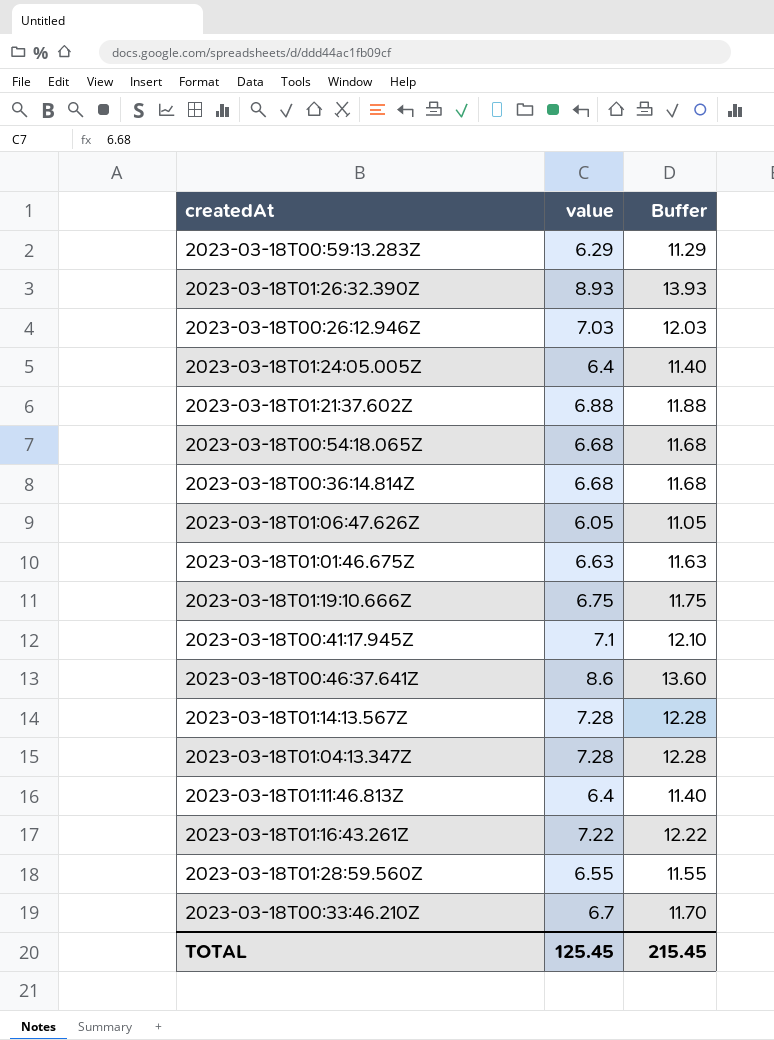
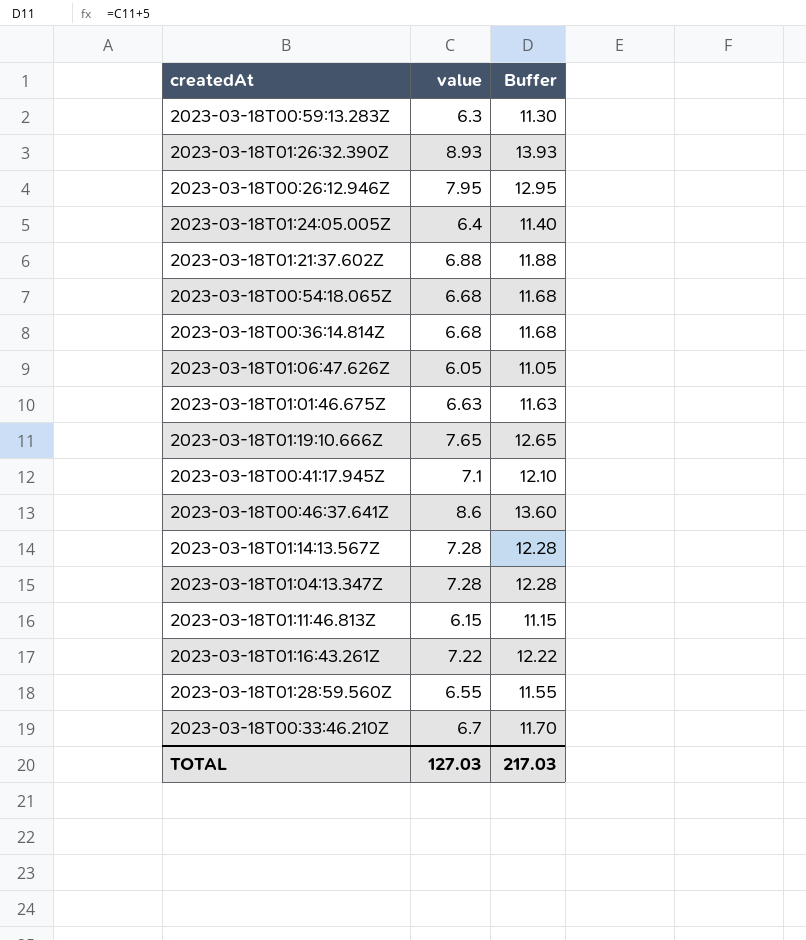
2023-03-18T00:59:13.283Z | value: 6.29 -> 6.3
2023-03-18T00:59:13.283Z | Buffer: 11.29 -> 11.30
2023-03-18T00:26:12.946Z | value: 7.03 -> 7.95
2023-03-18T00:26:12.946Z | Buffer: 12.03 -> 12.95
2023-03-18T01:19:10.666Z | value: 6.75 -> 7.65
2023-03-18T01:19:10.666Z | Buffer: 11.75 -> 12.65
2023-03-18T01:11:46.813Z | value: 6.4 -> 6.15
2023-03-18T01:11:46.813Z | Buffer: 11.40 -> 11.15
TOTAL | value: 125.45 -> 127.03
TOTAL | Buffer: 215.45 -> 217.03

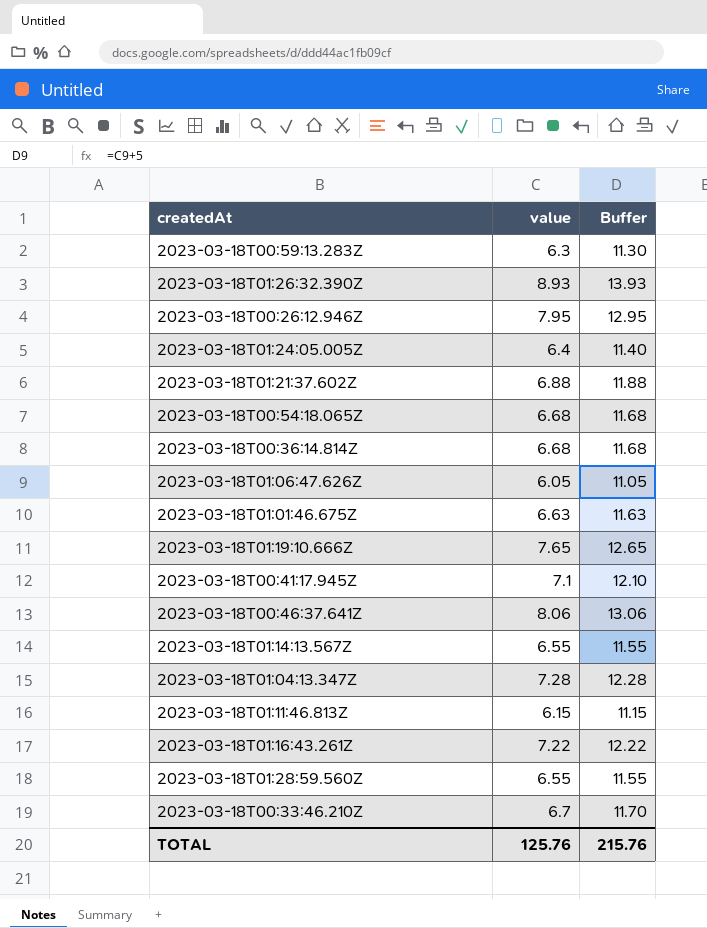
2023-03-18T00:46:37.641Z | value: 8.6 -> 8.06
2023-03-18T00:46:37.641Z | Buffer: 13.60 -> 13.06
2023-03-18T01:14:13.567Z | value: 7.28 -> 6.55
2023-03-18T01:14:13.567Z | Buffer: 12.28 -> 11.55
TOTAL | value: 127.03 -> 125.76
TOTAL | Buffer: 217.03 -> 215.76

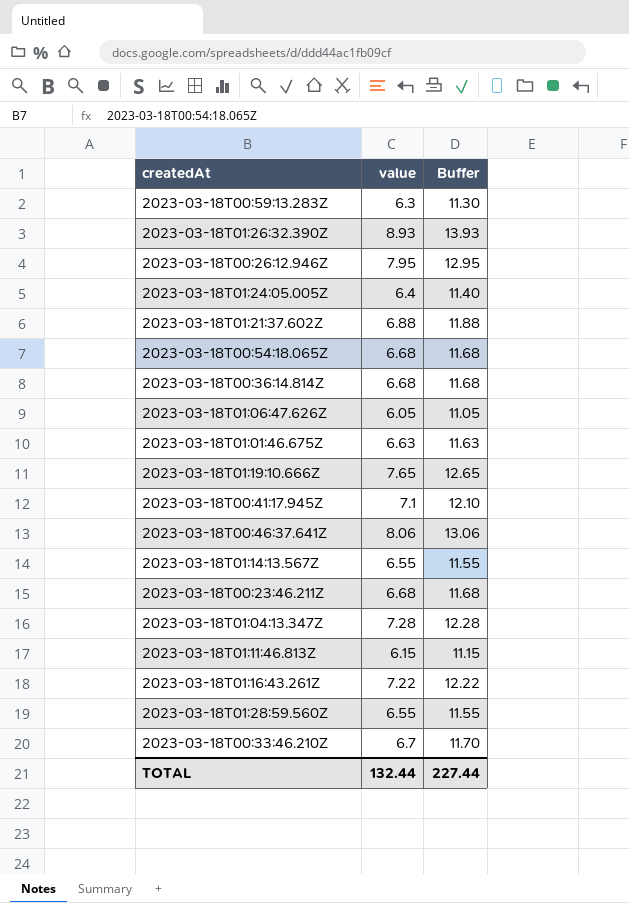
row 2023-03-18T00:23:46.211Z: none -> 6.68 | 11.68
TOTAL | value: 125.76 -> 132.44
TOTAL | Buffer: 215.76 -> 227.44

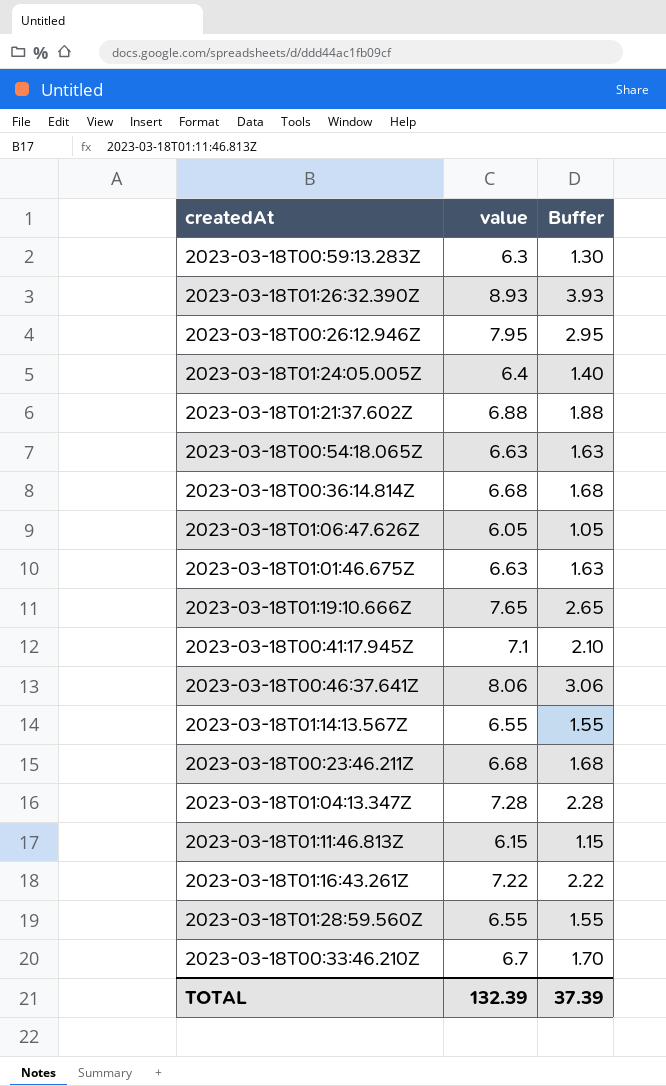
column Buffer | formula: [value] + 5 -> [value] - 5
2023-03-18T00:54:18.065Z | value: 6.68 -> 6.63
TOTAL | value: 132.44 -> 132.39
TOTAL | Buffer: 227.44 -> 37.39

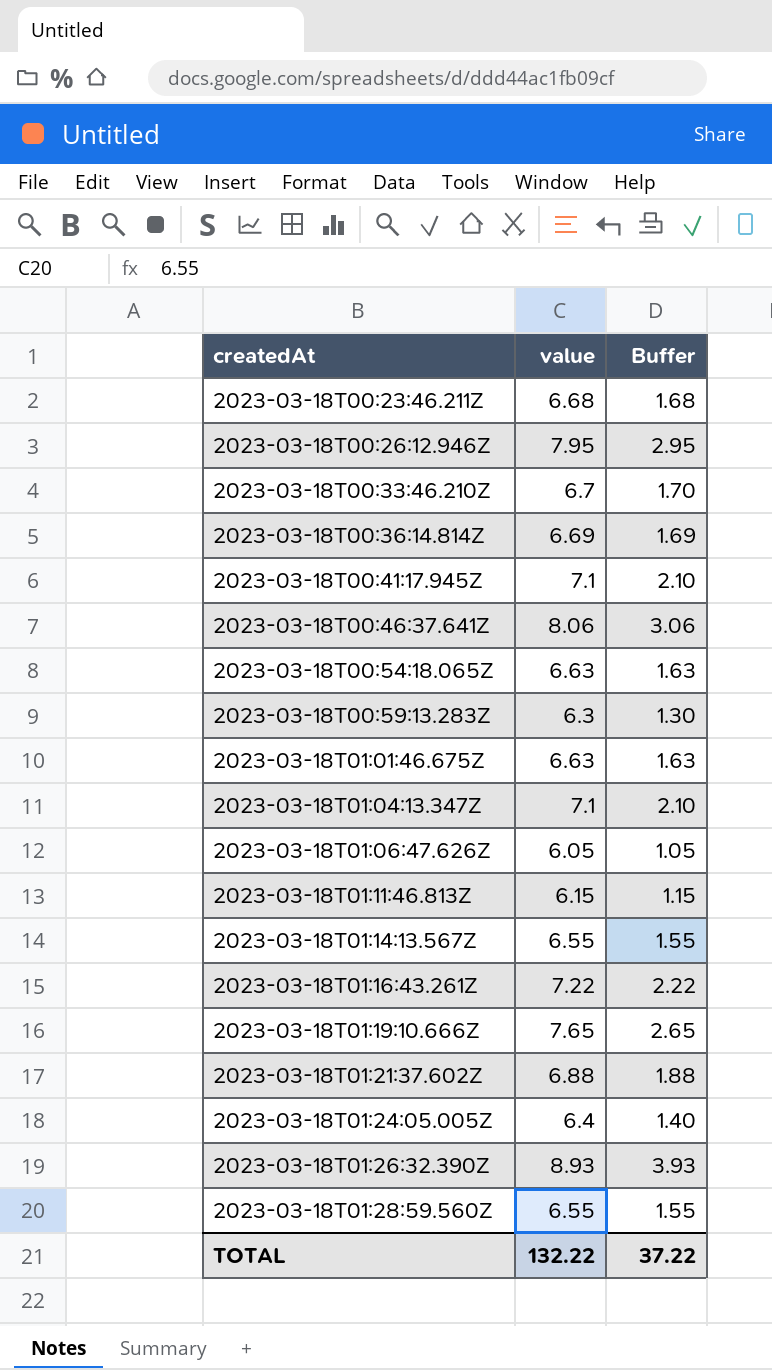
row order: none -> createdAt ascending
2023-03-18T00:36:14.814Z | value: 6.68 -> 6.69
2023-03-18T00:36:14.814Z | Buffer: 1.68 -> 1.69
2023-03-18T01:04:13.347Z | value: 7.28 -> 7.1
2023-03-18T01:04:13.347Z | Buffer: 2.28 -> 2.10
TOTAL | value: 132.39 -> 132.22
TOTAL | Buffer: 37.39 -> 37.22

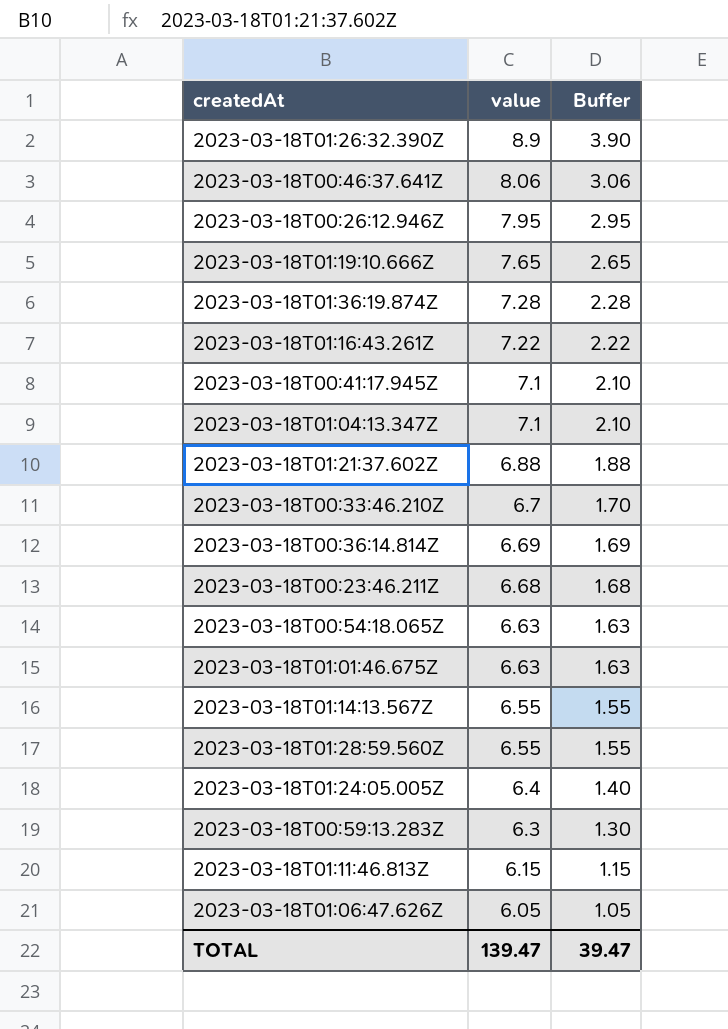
row order: createdAt ascending -> value descending
2023-03-18T01:26:32.390Z | value: 8.93 -> 8.9
2023-03-18T01:26:32.390Z | Buffer: 3.93 -> 3.90
row 2023-03-18T01:36:19.874Z: none -> 7.28 | 2.28
TOTAL | value: 132.22 -> 139.47
TOTAL | Buffer: 37.22 -> 39.47

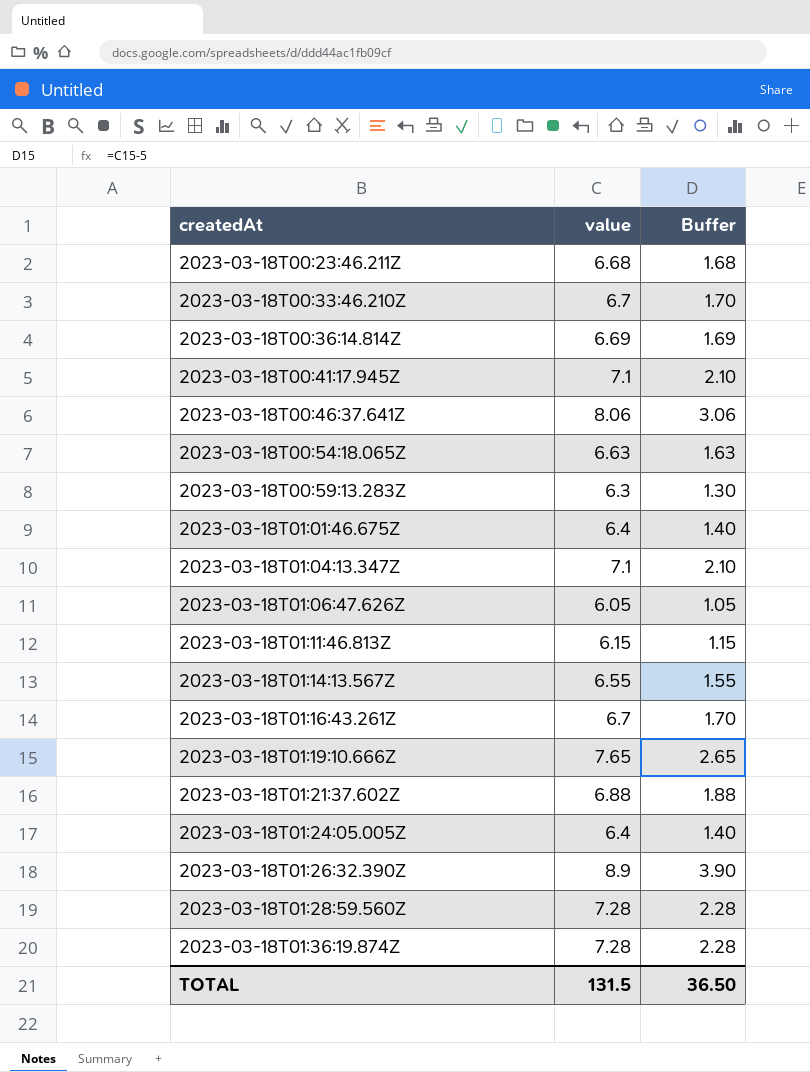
row order: value descending -> createdAt ascending
row 2023-03-18T00:26:12.946Z: 7.95 | 2.95 -> none
2023-03-18T01:01:46.675Z | value: 6.63 -> 6.4
2023-03-18T01:01:46.675Z | Buffer: 1.63 -> 1.40
2023-03-18T01:16:43.261Z | value: 7.22 -> 6.7
2023-03-18T01:16:43.261Z | Buffer: 2.22 -> 1.70
2023-03-18T01:28:59.560Z | value: 6.55 -> 7.28
2023-03-18T01:28:59.560Z | Buffer: 1.55 -> 2.28
TOTAL | value: 139.47 -> 131.5
TOTAL | Buffer: 39.47 -> 36.50

